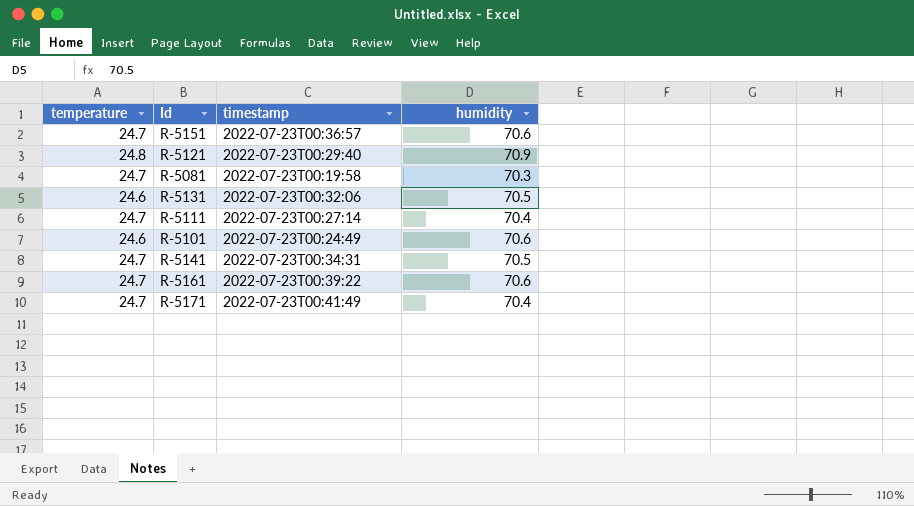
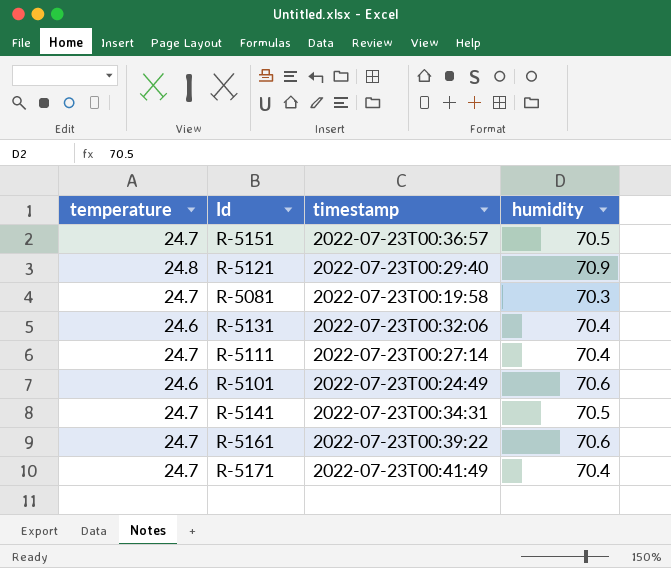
R-5151 | humidity: 70.6 -> 70.5
R-5131 | humidity: 70.5 -> 70.4

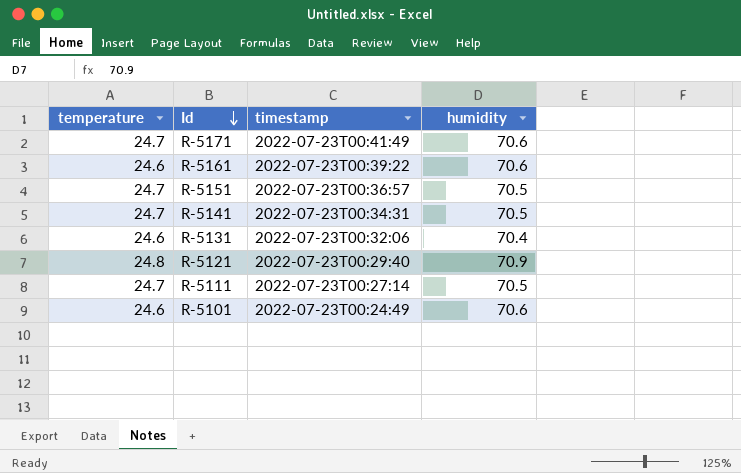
row order: none -> Id descending
row R-5081: 24.7 | 2022-07-23T00:19:58 | 70.3 -> none
R-5171 | humidity: 70.4 -> 70.6
R-5161 | temperature: 24.7 -> 24.6
R-5111 | humidity: 70.4 -> 70.5

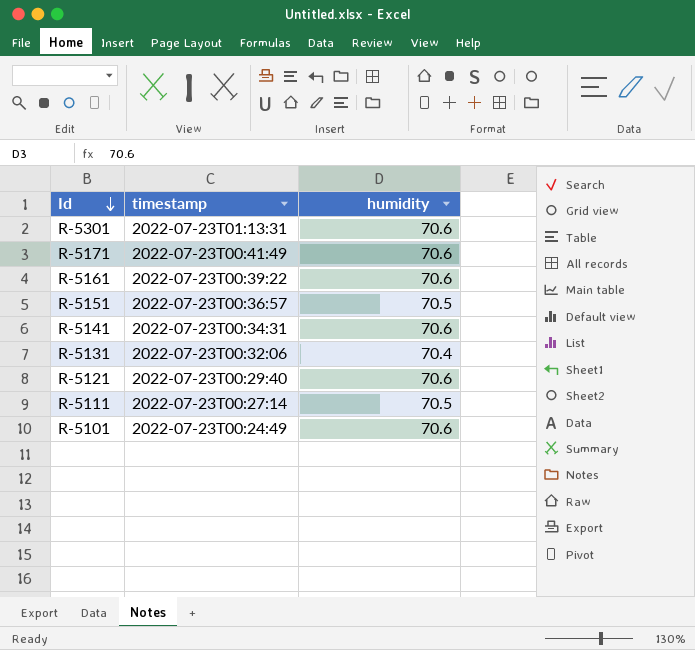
column temperature | position: 1 -> none
row R-5301: none -> 2022-07-23T01:13:31 | 70.6
R-5141 | humidity: 70.5 -> 70.6
R-5121 | humidity: 70.9 -> 70.6

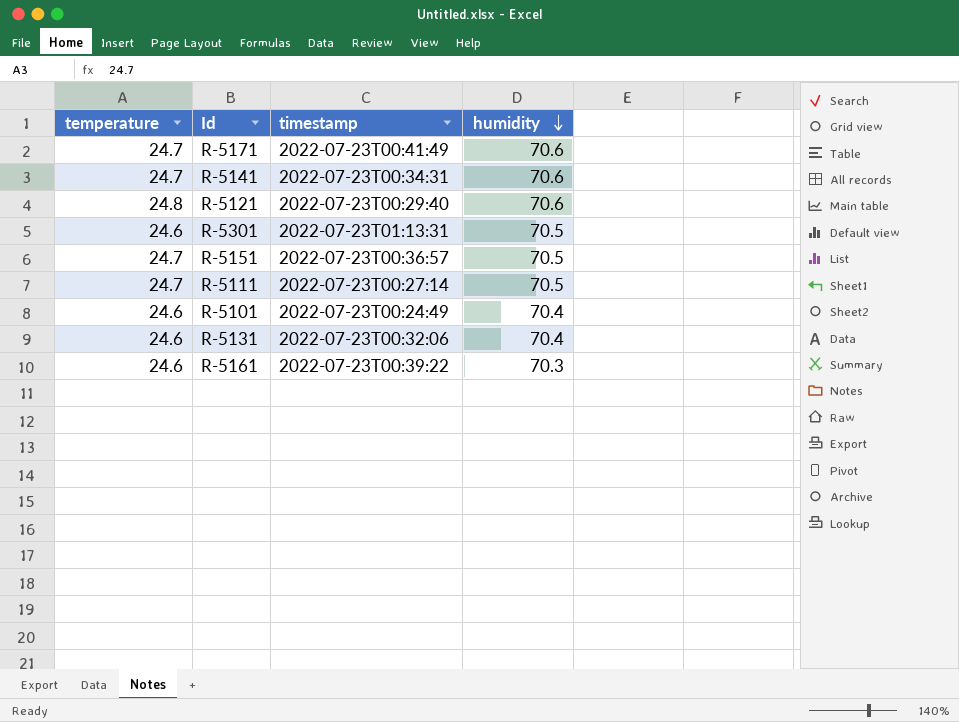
row order: Id descending -> humidity descending
column temperature | position: none -> 1
R-5301 | humidity: 70.6 -> 70.5
R-5101 | humidity: 70.6 -> 70.4
R-5161 | humidity: 70.6 -> 70.3

